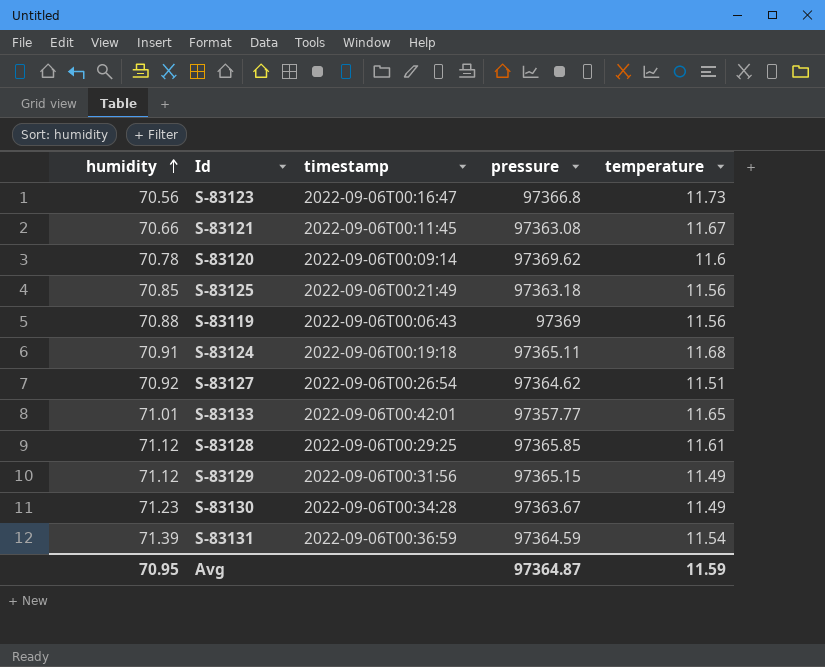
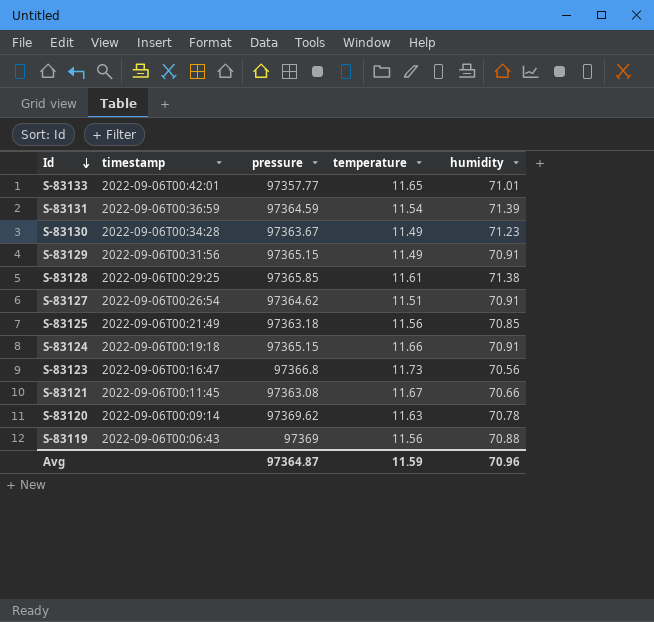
row order: humidity ascending -> Id descending
column humidity | position: 1 -> 5
S-83129 | humidity: 71.12 -> 70.91
S-83128 | humidity: 71.12 -> 71.38
S-83127 | humidity: 70.92 -> 70.91
S-83124 | pressure: 97365.11 -> 97365.15
S-83124 | temperature: 11.68 -> 11.66
S-83120 | temperature: 11.6 -> 11.63
Avg | humidity: 70.95 -> 70.96

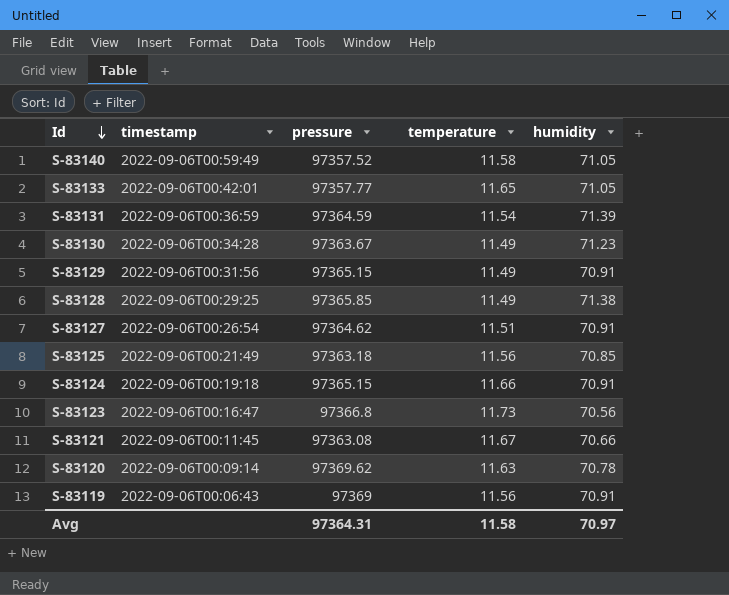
row S-83140: none -> 2022-09-06T00:59:49 | 97357.52 | 11.58 | 71.05
S-83133 | humidity: 71.01 -> 71.05
S-83128 | temperature: 11.61 -> 11.49
S-83119 | humidity: 70.88 -> 70.91
Avg | pressure: 97364.87 -> 97364.31
Avg | temperature: 11.59 -> 11.58
Avg | humidity: 70.96 -> 70.97

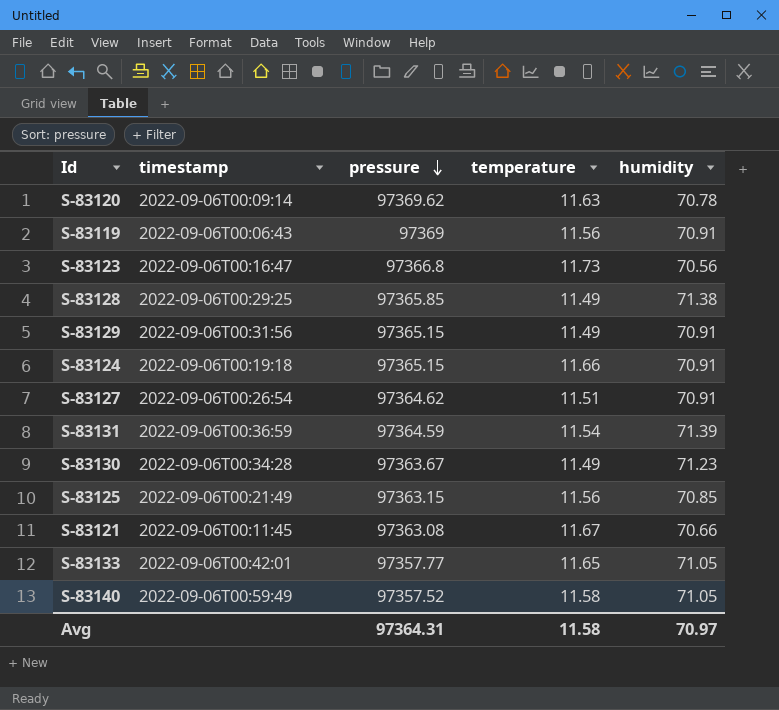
row order: Id descending -> pressure descending
S-83125 | pressure: 97363.18 -> 97363.15

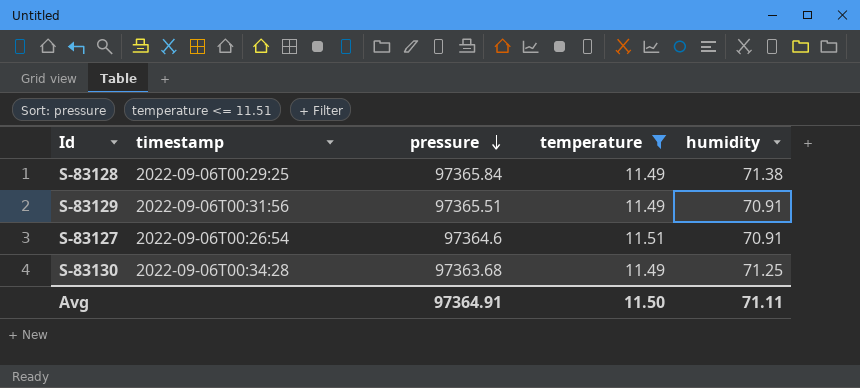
filter: none -> temperature <= 11.51
S-83128 | pressure: 97365.85 -> 97365.84
S-83129 | pressure: 97365.15 -> 97365.51
S-83127 | pressure: 97364.62 -> 97364.6
S-83130 | pressure: 97363.67 -> 97363.68
S-83130 | humidity: 71.23 -> 71.25
Avg | pressure: 97364.31 -> 97364.91
Avg | temperature: 11.58 -> 11.50
Avg | humidity: 70.97 -> 71.11

